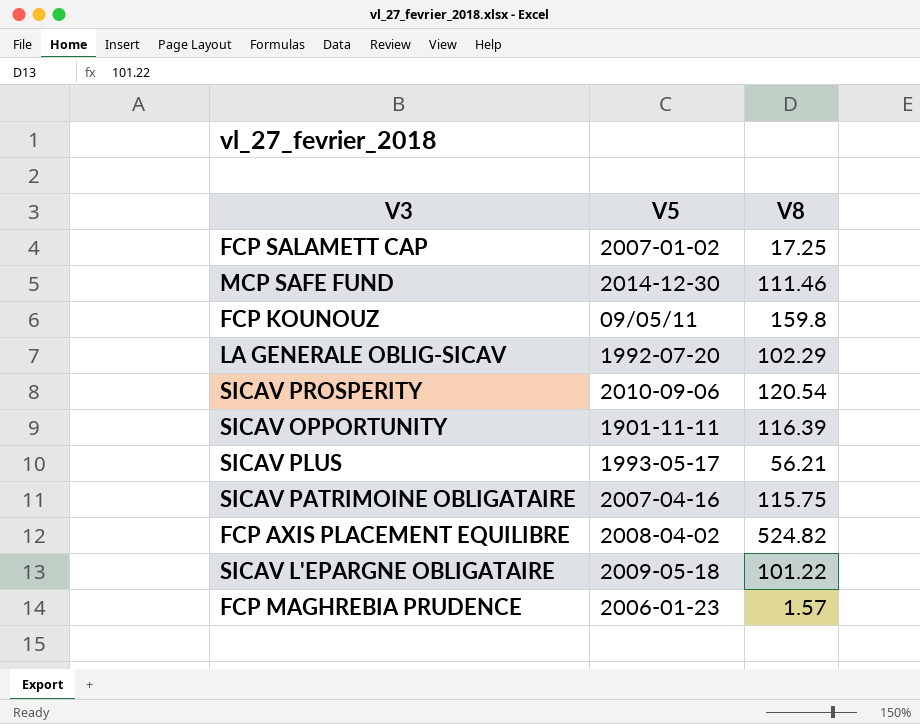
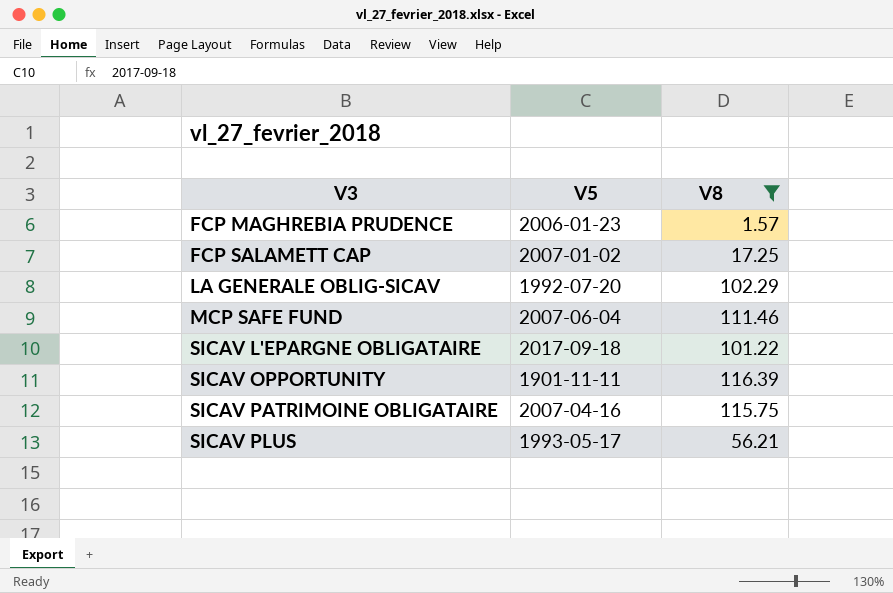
filter: none -> V8 <= 116.39
row order: none -> V3 ascending
MCP SAFE FUND | V5: 2014-12-30 -> 2007-06-04
SICAV L'EPARGNE OBLIGATAIRE | V5: 2009-05-18 -> 2017-09-18

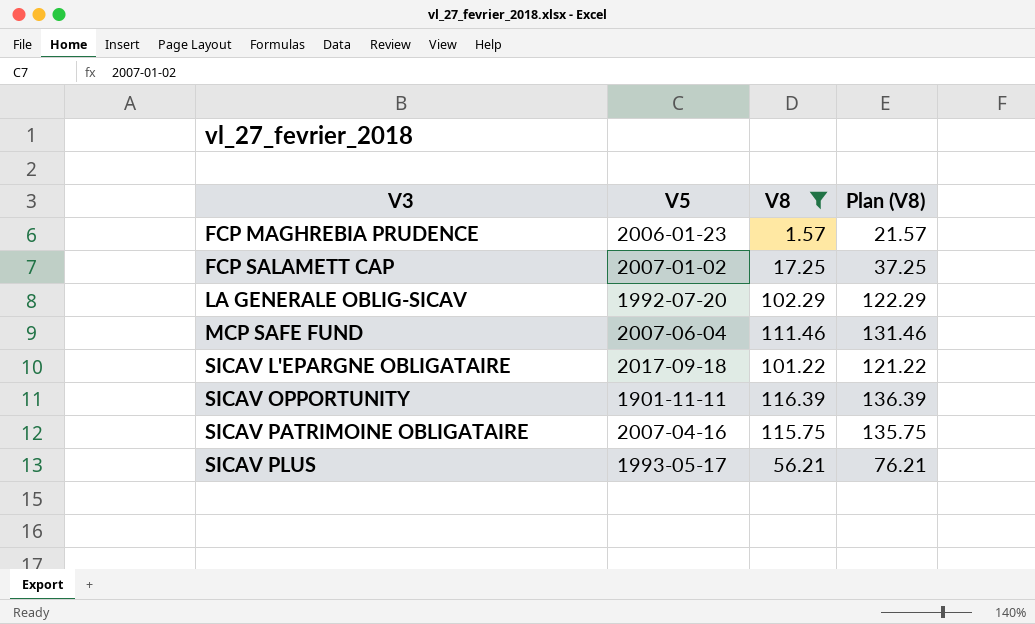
column Plan (V8) | formula: none -> [V8] + 20

